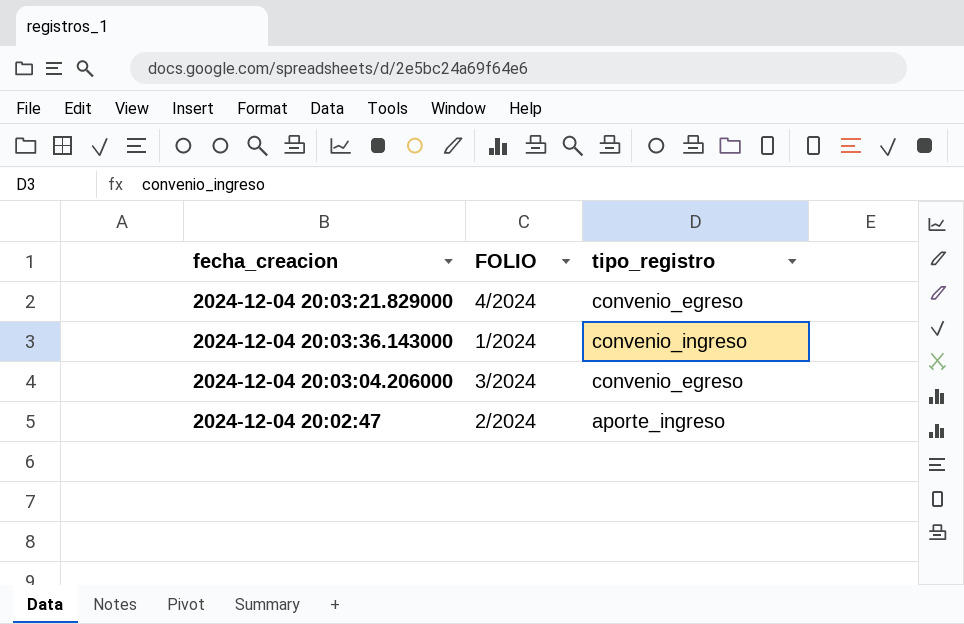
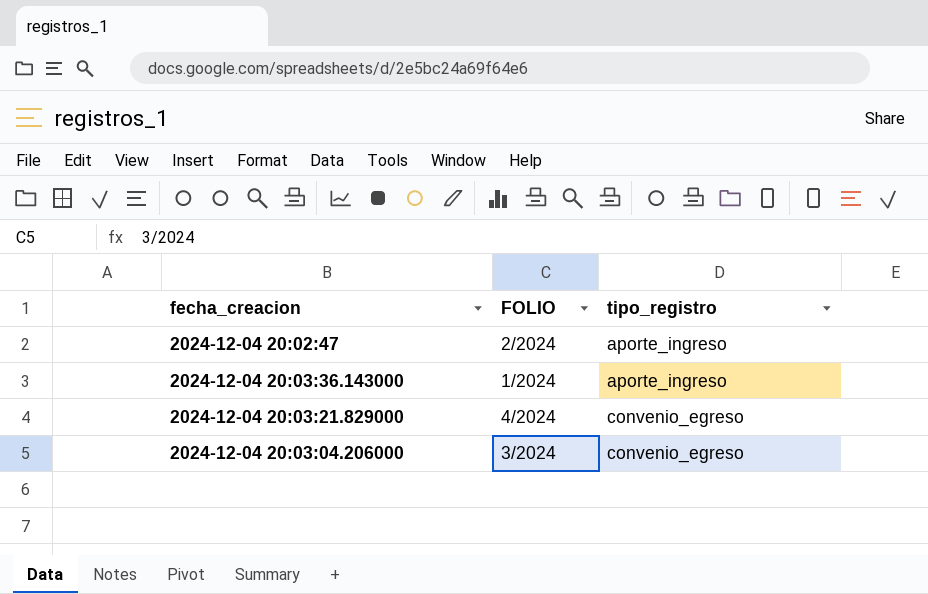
row order: none -> tipo_registro ascending
2024-12-04 20:03:36.143000 | tipo_registro: convenio_ingreso -> aporte_ingreso

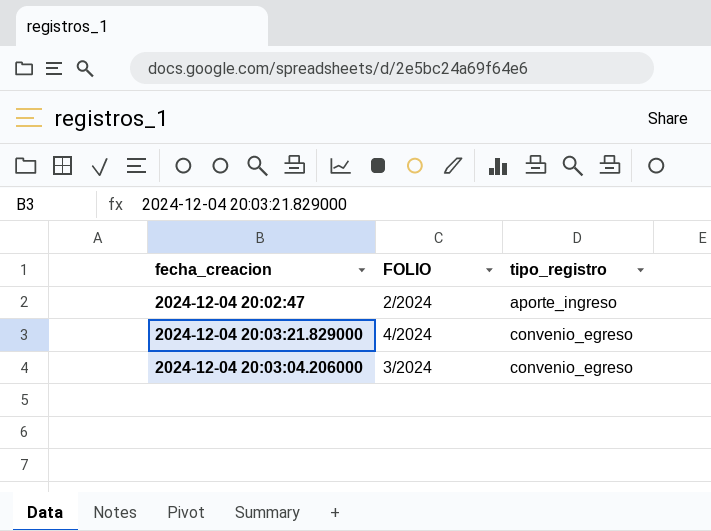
row 2024-12-04 20:03:36.143000: 1/2024 | aporte_ingreso -> none

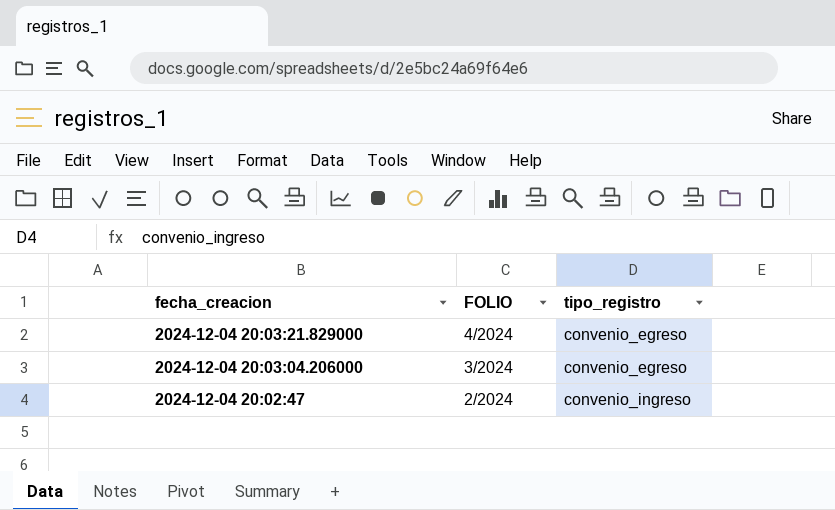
row order: tipo_registro ascending -> fecha_creacion descending
2024-12-04 20:02:47 | tipo_registro: aporte_ingreso -> convenio_ingreso

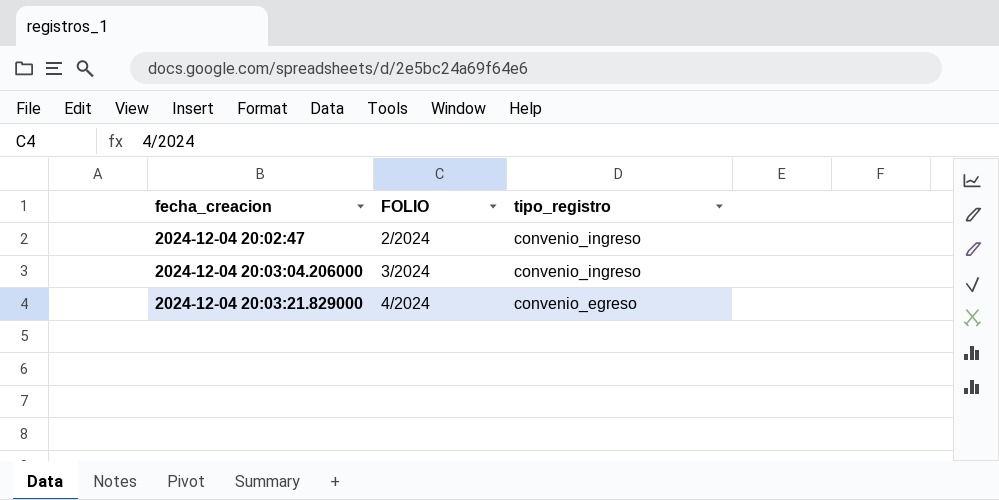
row order: fecha_creacion descending -> fecha_creacion ascending
2024-12-04 20:03:04.206000 | tipo_registro: convenio_egreso -> convenio_ingreso

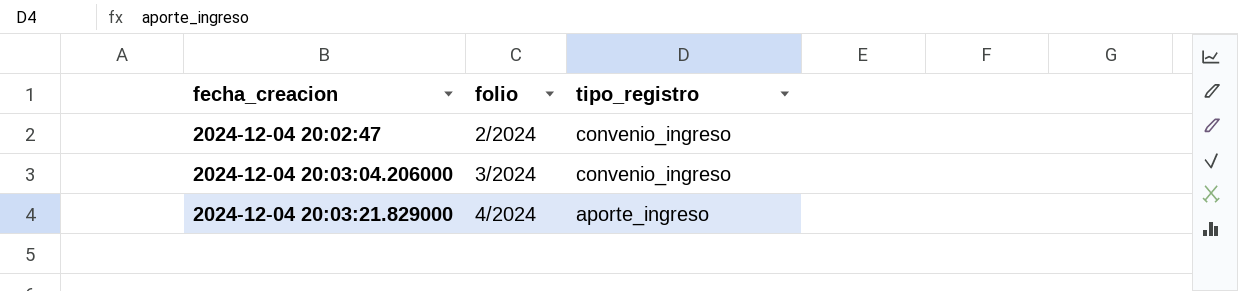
column name: FOLIO -> folio
2024-12-04 20:03:21.829000 | tipo_registro: convenio_egreso -> aporte_ingreso

